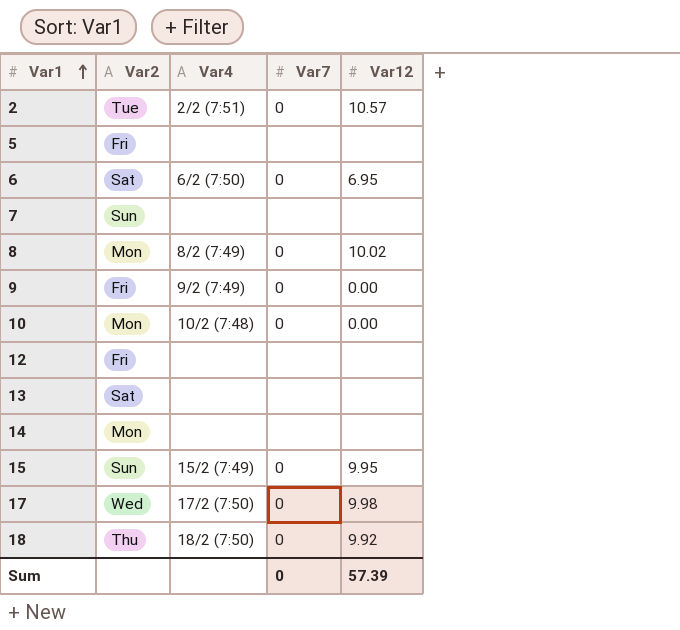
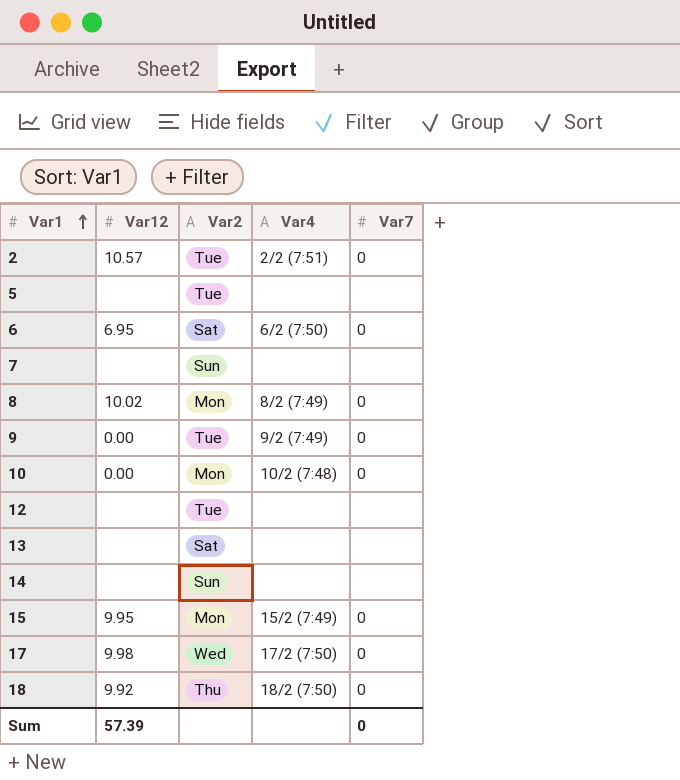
column Var12 | position: 5 -> 2
5 | Var2: Fri -> Tue
9 | Var2: Fri -> Tue
12 | Var2: Fri -> Tue
14 | Var2: Mon -> Sun
15 | Var2: Sun -> Mon

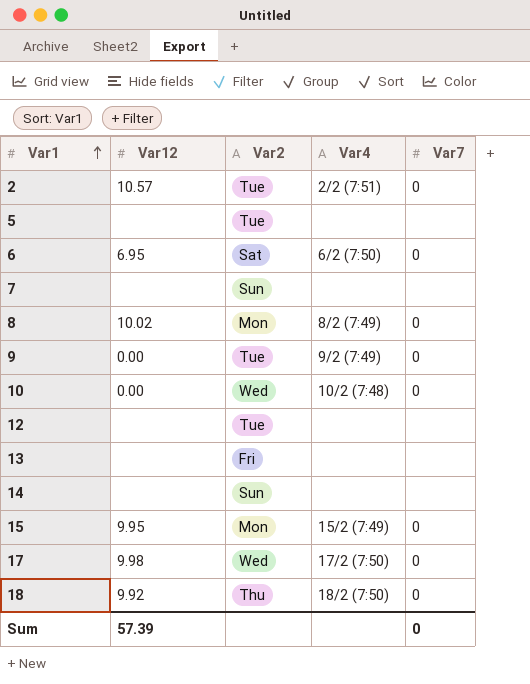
10 | Var2: Mon -> Wed
13 | Var2: Sat -> Fri

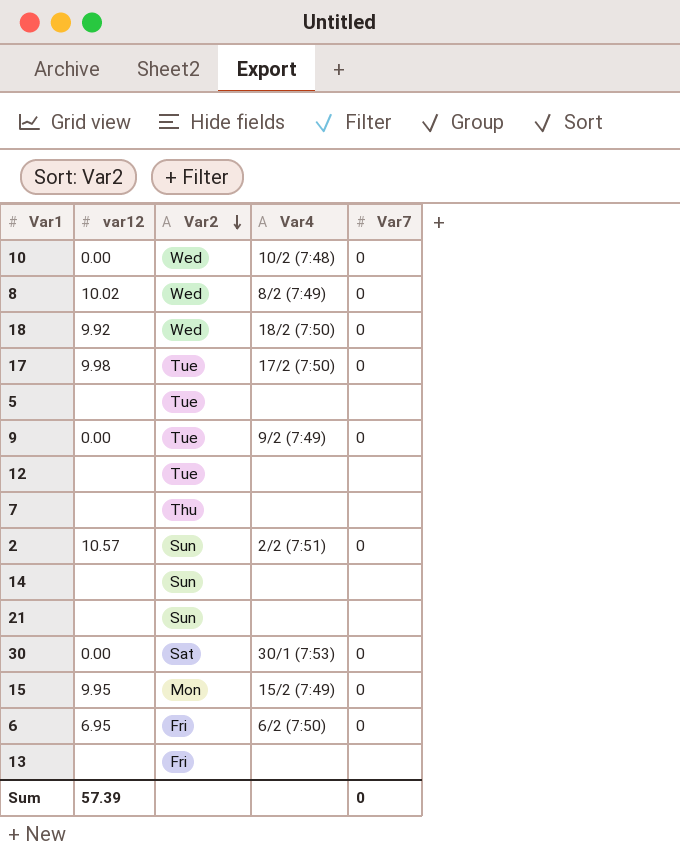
row order: Var1 ascending -> Var2 descending
column name: Var12 -> var12
8 | Var2: Mon -> Wed
18 | Var2: Thu -> Wed
17 | Var2: Wed -> Tue
7 | Var2: Sun -> Thu
2 | Var2: Tue -> Sun
row 21: none -> none | Sun | none | none
row 30: none -> 0.00 | Sat | 30/1 (7:53) | 0
6 | Var2: Sat -> Fri

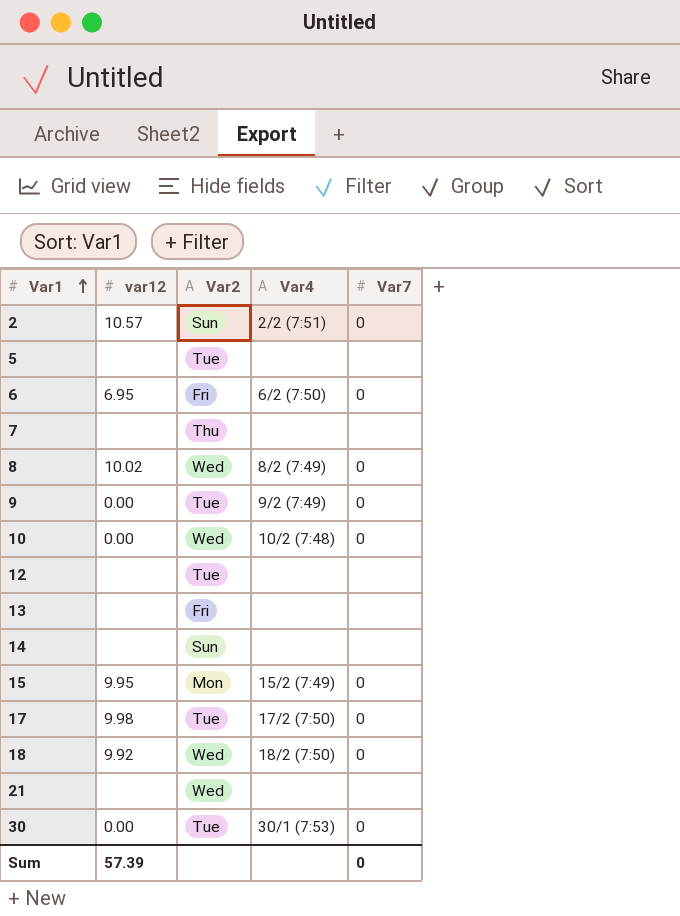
row order: Var2 descending -> Var1 ascending
21 | Var2: Sun -> Wed
30 | Var2: Sat -> Tue

